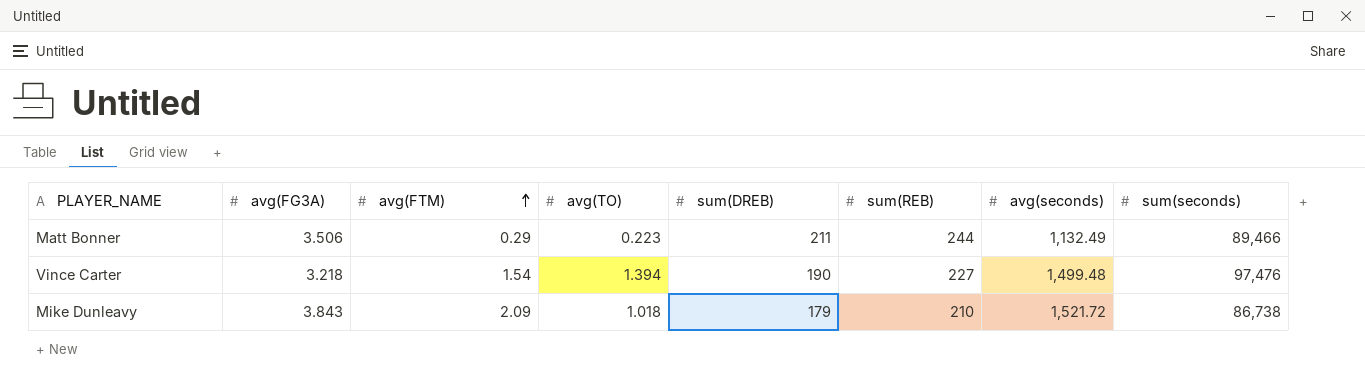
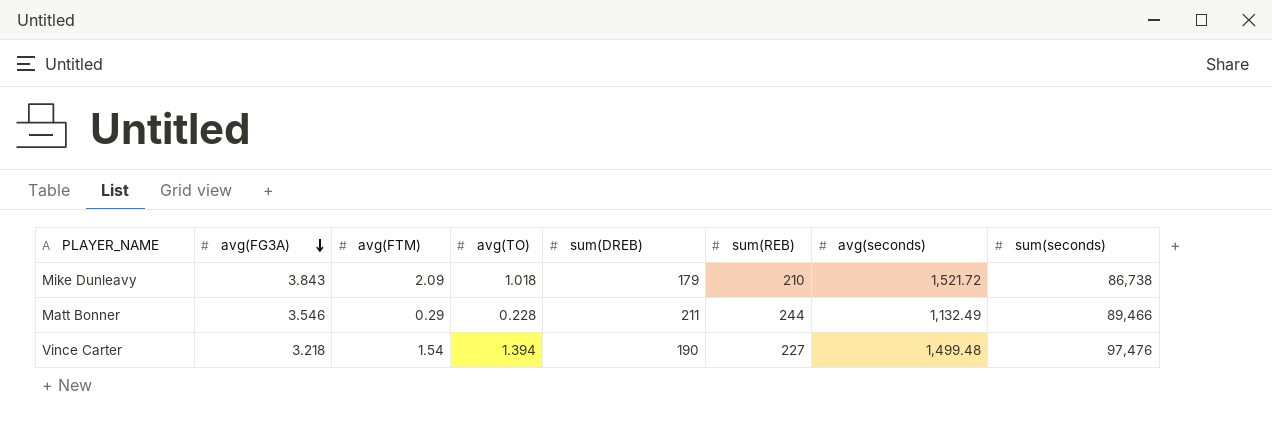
row order: avg(FTM) ascending -> avg(FG3A) descending
Matt Bonner | avg(FG3A): 3.506 -> 3.546
Matt Bonner | avg(TO): 0.223 -> 0.228

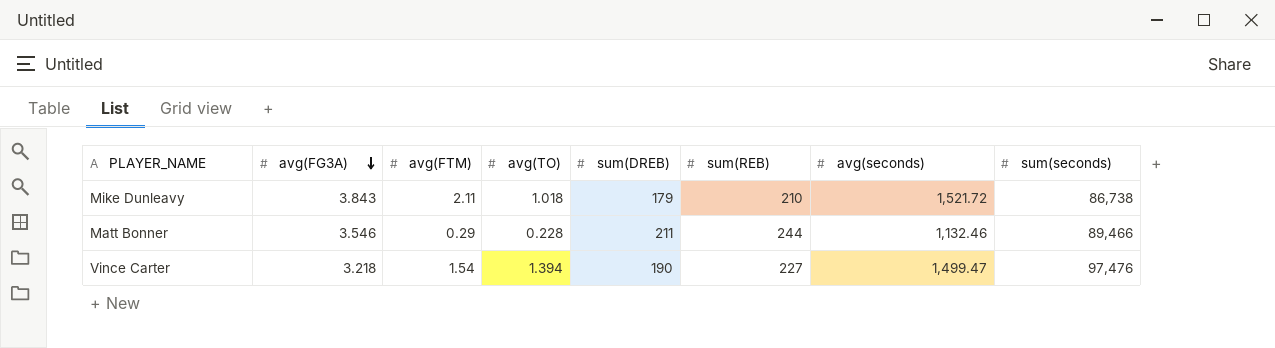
Mike Dunleavy | avg(FTM): 2.09 -> 2.11
Matt Bonner | avg(seconds): 1,132.49 -> 1,132.46
Vince Carter | avg(seconds): 1,499.48 -> 1,499.47

